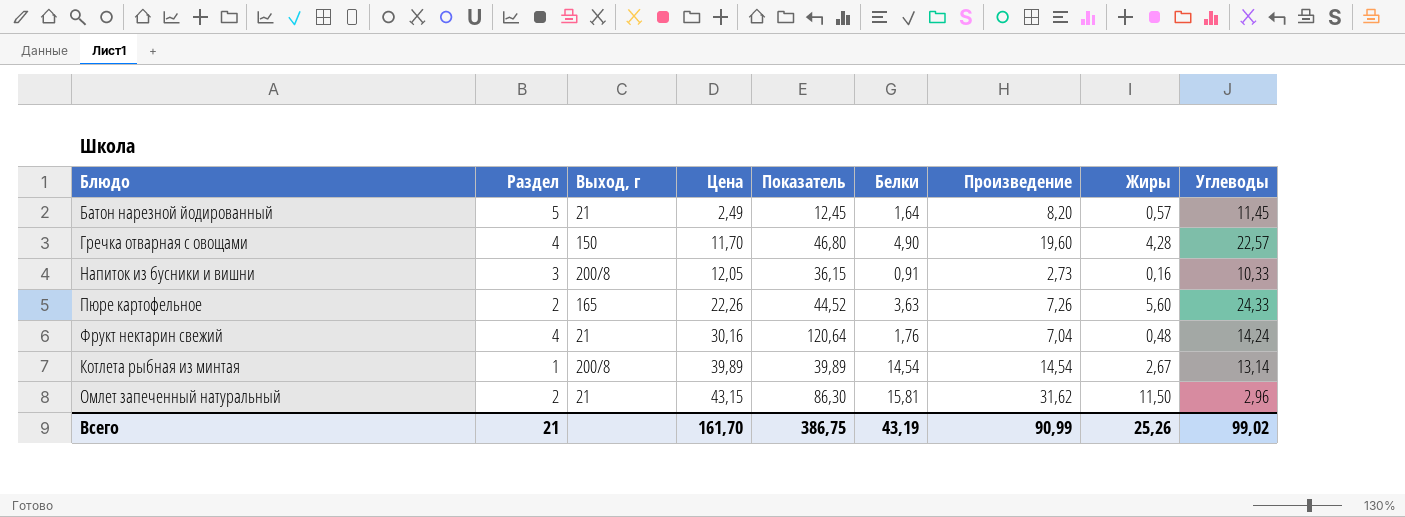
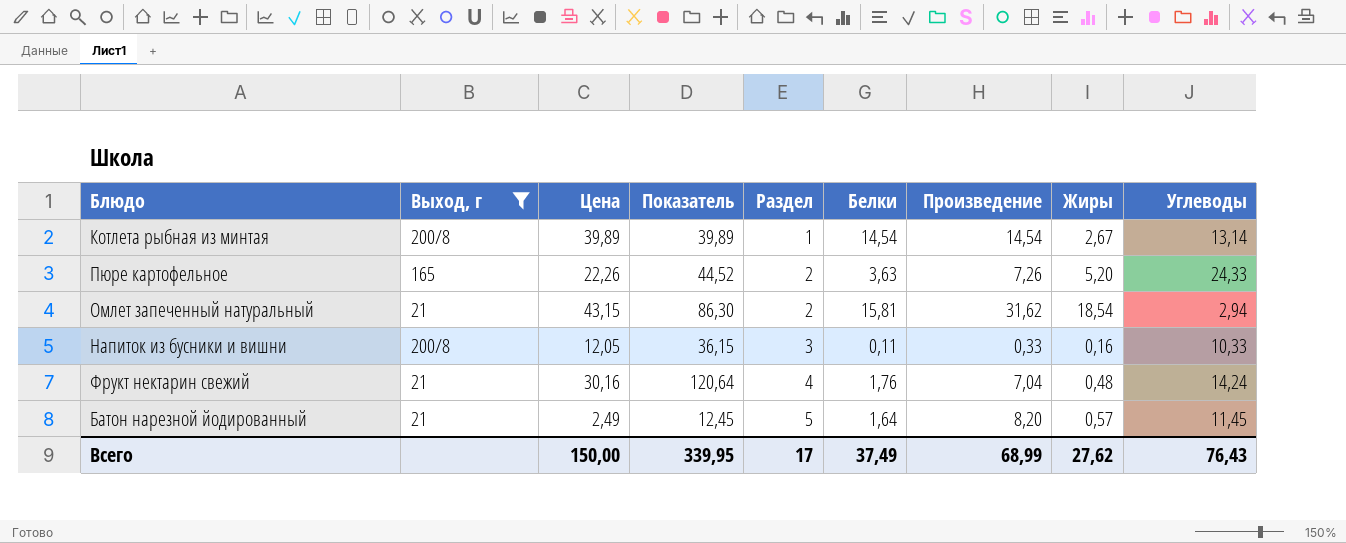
filter: none -> Выход, г != 150
row order: Цена ascending -> Раздел ascending
column Раздел | position: 2 -> 5
Пюре картофельное | Жиры: 5,60 -> 5,20
Омлет запеченный натуральный | Жиры: 11,50 -> 18,54
Омлет запеченный натуральный | Углеводы: 2,96 -> 2,94
Напиток из бусники и вишни | Белки: 0,91 -> 0,11
Напиток из бусники и вишни | Произведение: 2,73 -> 0,33
Всего | Цена: 161,70 -> 150,00
Всего | Показатель: 386,75 -> 339,95
Всего | Раздел: 21 -> 17
Всего | Белки: 43,19 -> 37,49
Всего | Произведение: 90,99 -> 68,99
Всего | Жиры: 25,26 -> 27,62
Всего | Углеводы: 99,02 -> 76,43

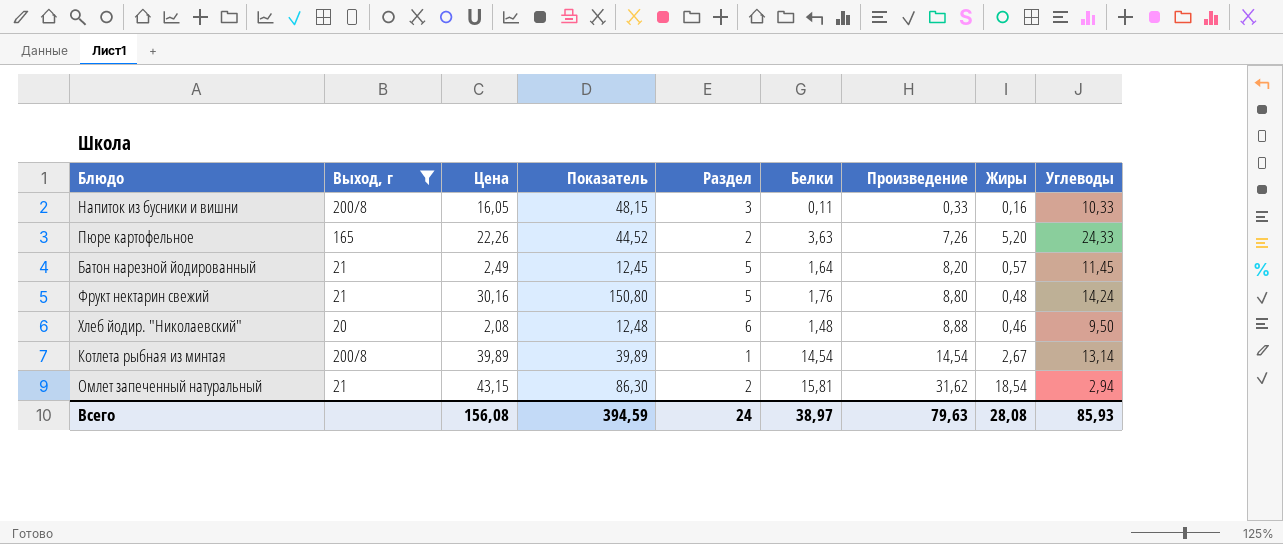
row order: Раздел ascending -> Произведение ascending
Напиток из бусники и вишни | Цена: 12,05 -> 16,05
Напиток из бусники и вишни | Показатель: 36,15 -> 48,15
Фрукт нектарин свежий | Показатель: 120,64 -> 150,80
Фрукт нектарин свежий | Раздел: 4 -> 5
Фрукт нектарин свежий | Произведение: 7,04 -> 8,80
row Хлеб йодир. "Николаевский": none -> 20 | 2,08 | 12,48 | 6 | 1,48 | 8,88 | 0,46 | 9,50
Всего | Цена: 150,00 -> 156,08
Всего | Показатель: 339,95 -> 394,59
Всего | Раздел: 17 -> 24
Всего | Белки: 37,49 -> 38,97
Всего | Произведение: 68,99 -> 79,63
Всего | Жиры: 27,62 -> 28,08
Всего | Углеводы: 76,43 -> 85,93

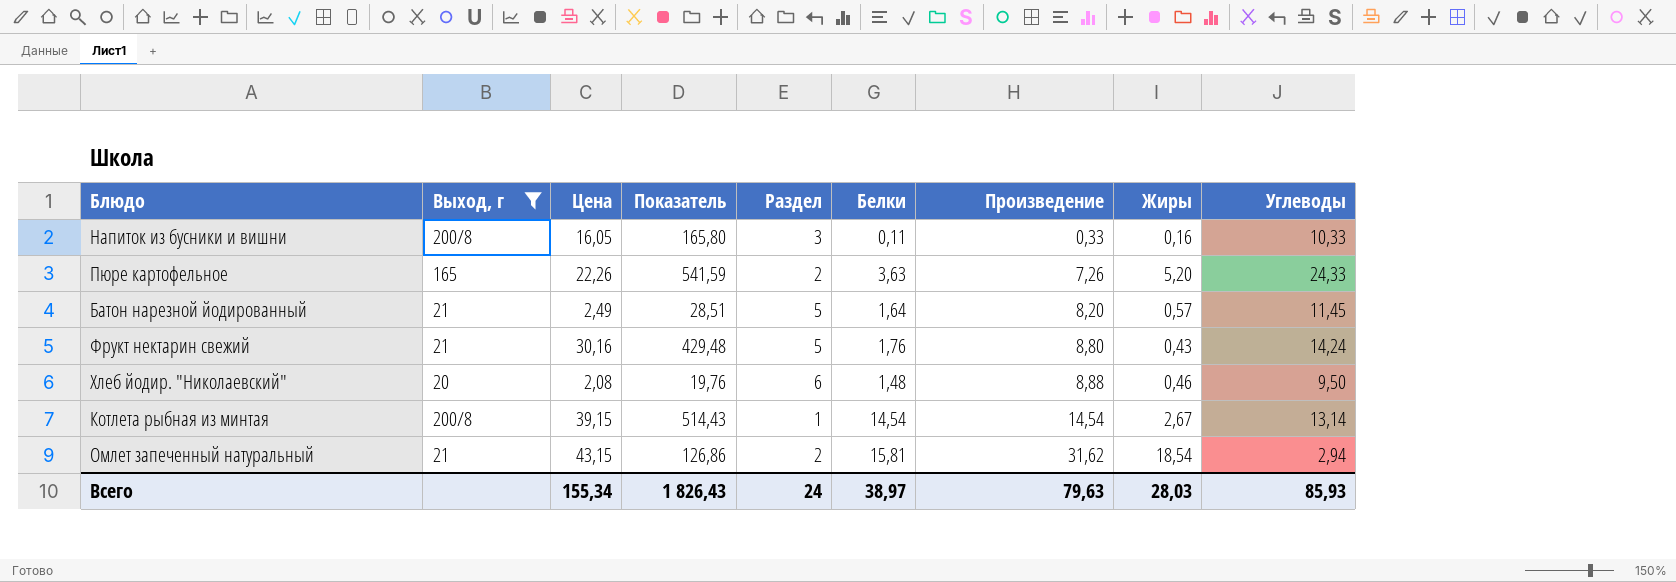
column Показатель | formula: [Цена] * [Раздел] -> [Цена] * [Углеводы]
Фрукт нектарин свежий | Жиры: 0,48 -> 0,43
Котлета рыбная из минтая | Цена: 39,89 -> 39,15
Всего | Цена: 156,08 -> 155,34
Всего | Показатель: 394,59 -> 1 826,43
Всего | Жиры: 28,08 -> 28,03

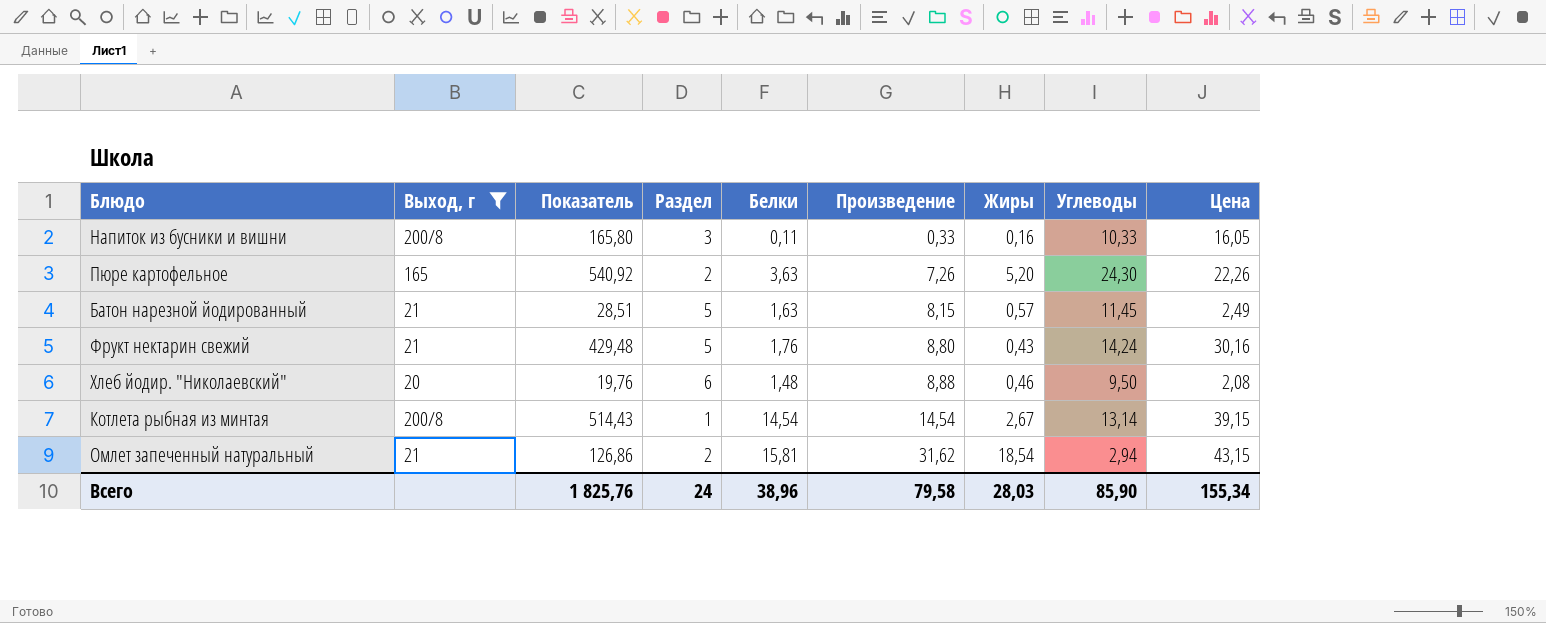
column Цена | position: 3 -> 9
Пюре картофельное | Показатель: 541,59 -> 540,92
Пюре картофельное | Углеводы: 24,33 -> 24,30
Батон нарезной йодированный | Белки: 1,64 -> 1,63
Батон нарезной йодированный | Произведение: 8,20 -> 8,15
Всего | Показатель: 1 826,43 -> 1 825,76
Всего | Белки: 38,97 -> 38,96
Всего | Произведение: 79,63 -> 79,58
Всего | Углеводы: 85,93 -> 85,90

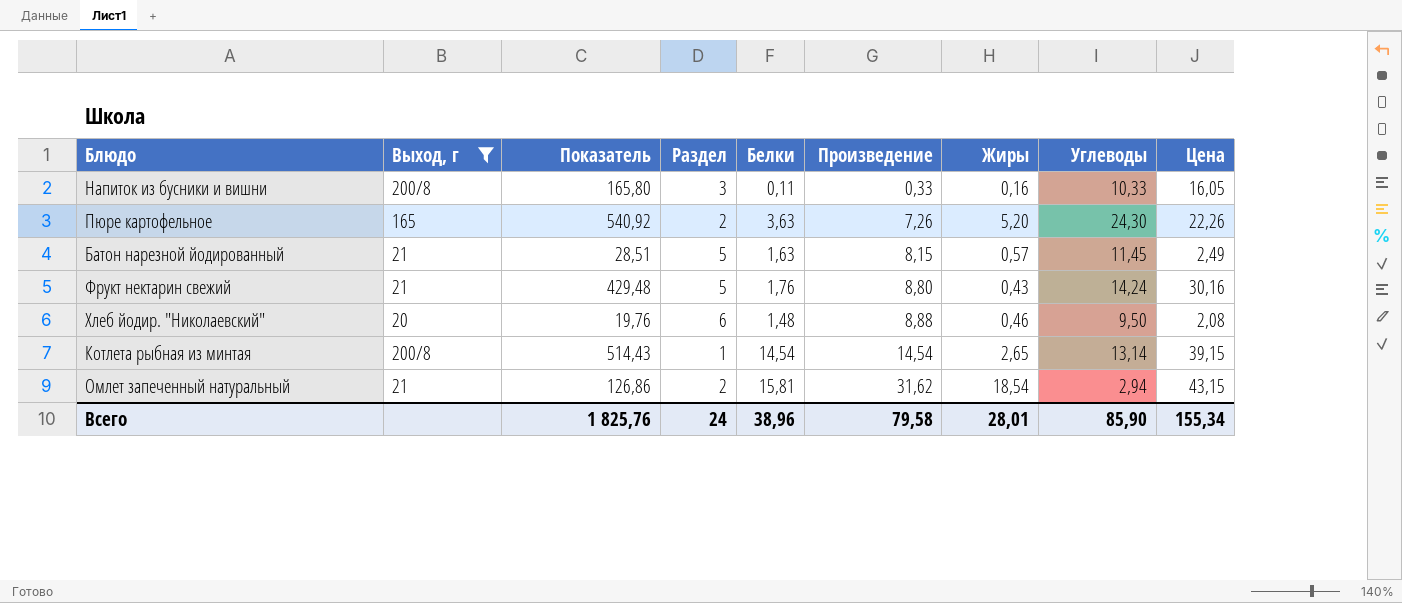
Котлета рыбная из минтая | Жиры: 2,67 -> 2,65
Всего | Жиры: 28,03 -> 28,01

